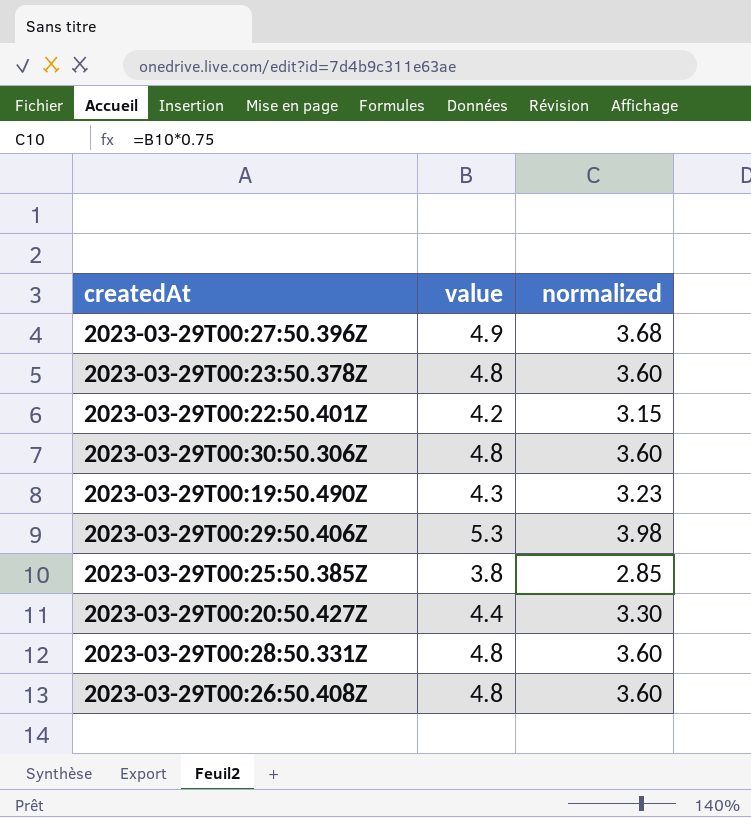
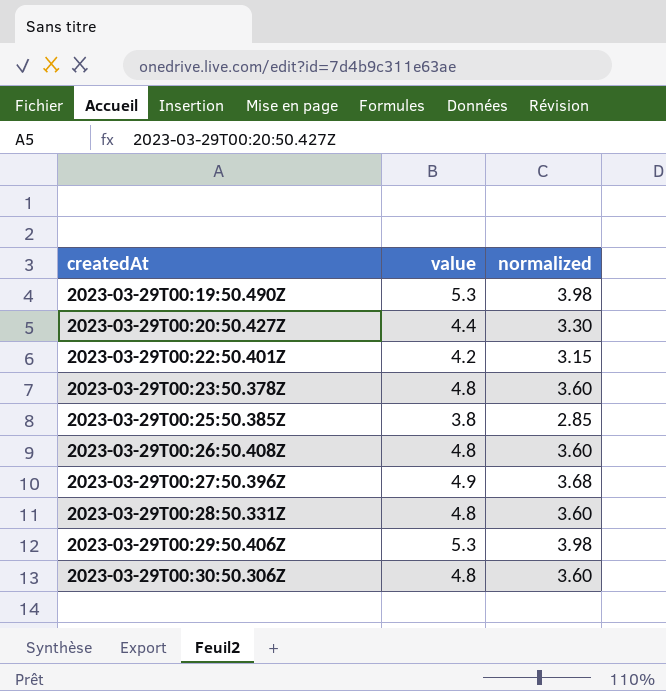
row order: none -> createdAt ascending
2023-03-29T00:19:50.490Z | value: 4.3 -> 5.3
2023-03-29T00:19:50.490Z | normalized: 3.23 -> 3.98

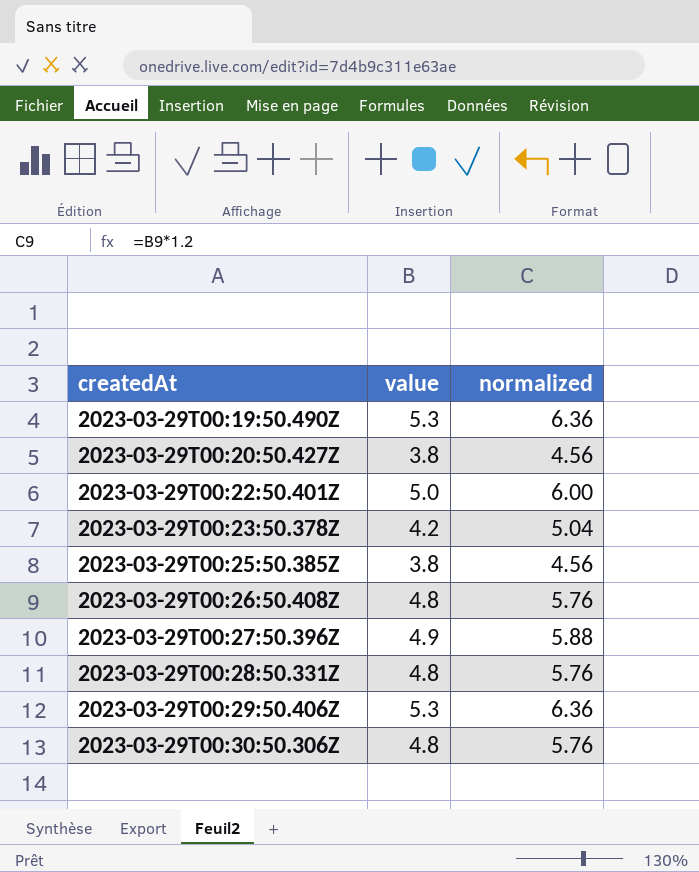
column normalized | formula: [value] * 0.75 -> [value] * 1.2
2023-03-29T00:20:50.427Z | value: 4.4 -> 3.8
2023-03-29T00:22:50.401Z | value: 4.2 -> 5.0
2023-03-29T00:23:50.378Z | value: 4.8 -> 4.2

